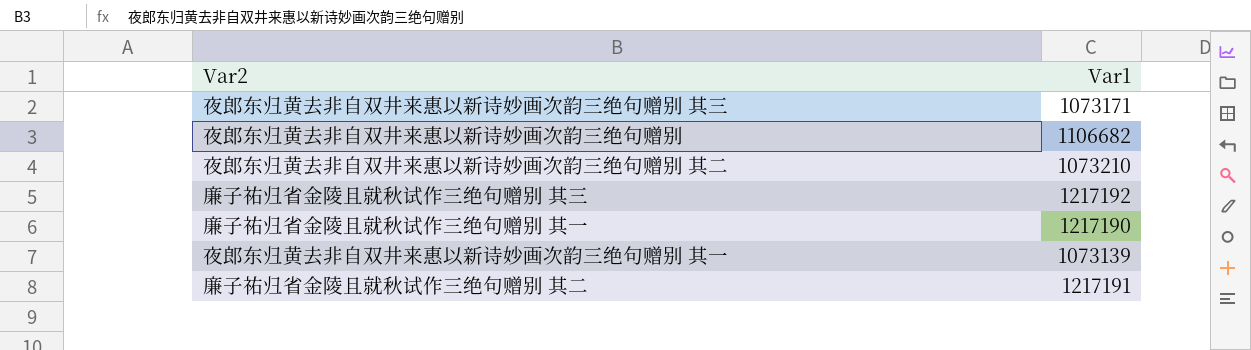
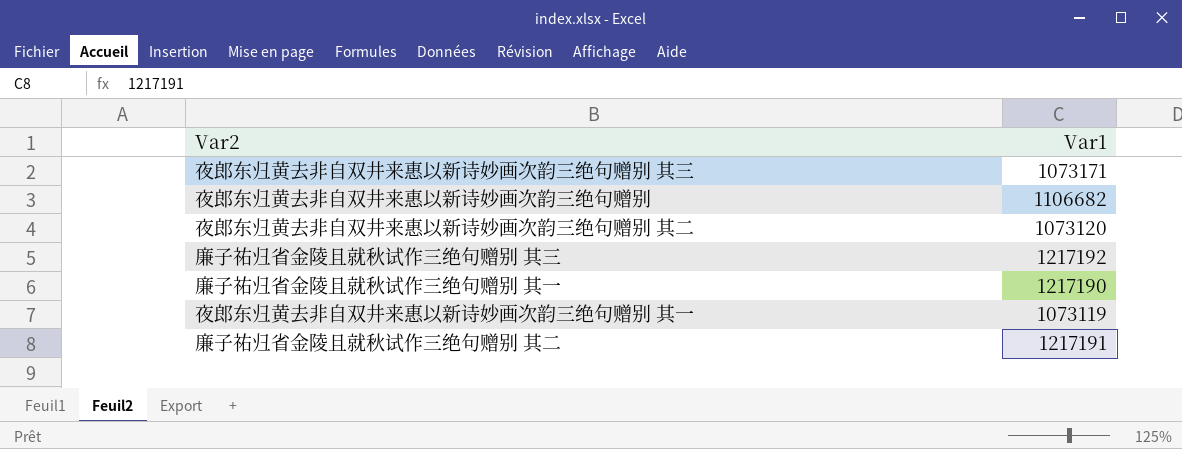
夜郎东归黄去非自双井来惠以新诗妙画次韵三绝句赠别 其二 | Var1: 1073210 -> 1073120
夜郎东归黄去非自双井来惠以新诗妙画次韵三绝句赠别 其一 | Var1: 1073139 -> 1073119

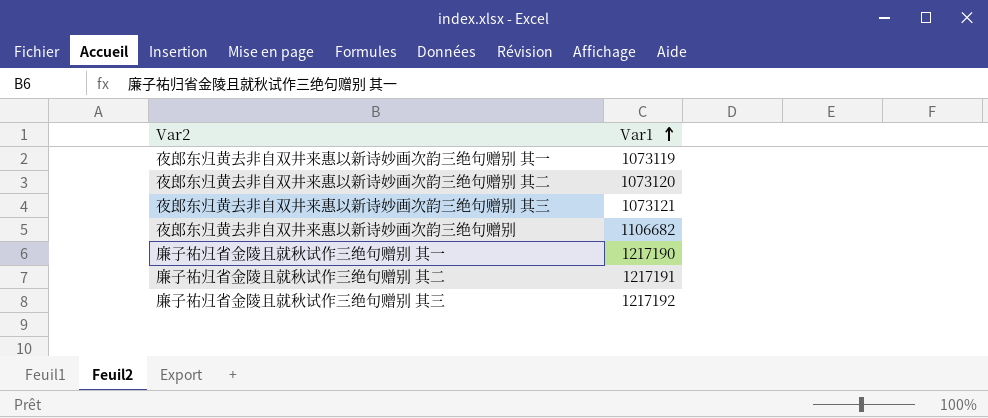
row order: none -> Var1 ascending
夜郎东归黄去非自双井来惠以新诗妙画次韵三绝句赠别 其三 | Var1: 1073171 -> 1073121

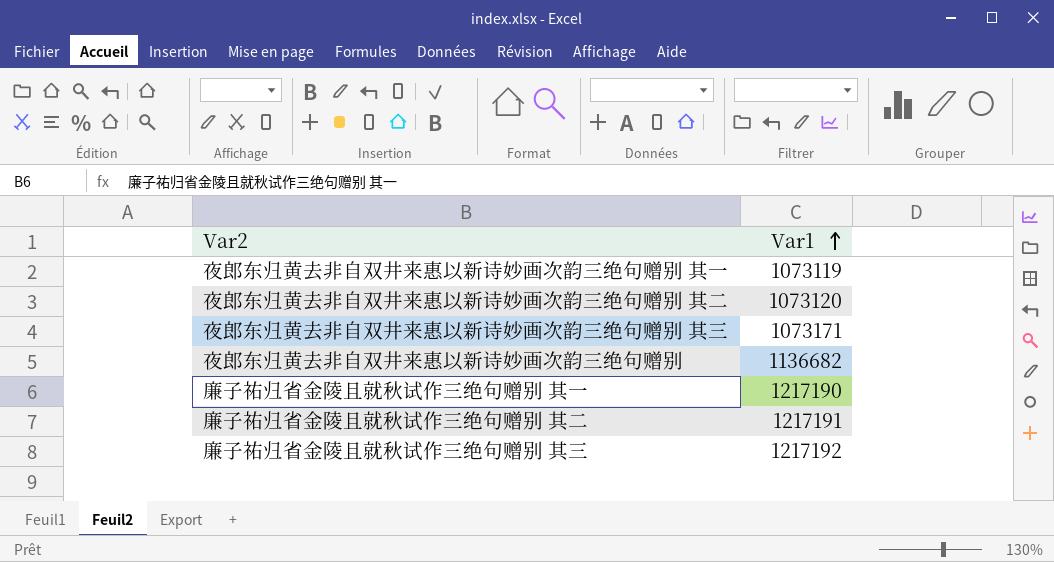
夜郎东归黄去非自双井来惠以新诗妙画次韵三绝句赠别 其三 | Var1: 1073121 -> 1073171
夜郎东归黄去非自双井来惠以新诗妙画次韵三绝句赠别 | Var1: 1106682 -> 1136682

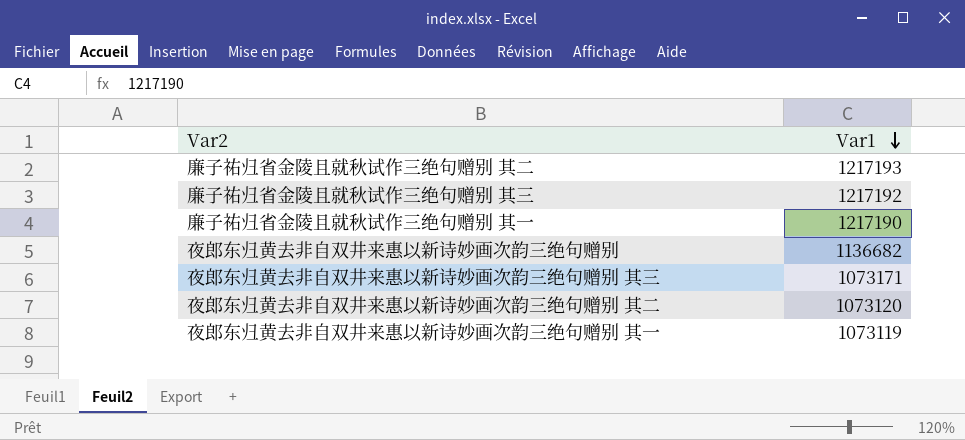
row order: Var1 ascending -> Var1 descending
廉子祐归省金陵且就秋试作三绝句赠别 其二 | Var1: 1217191 -> 1217193

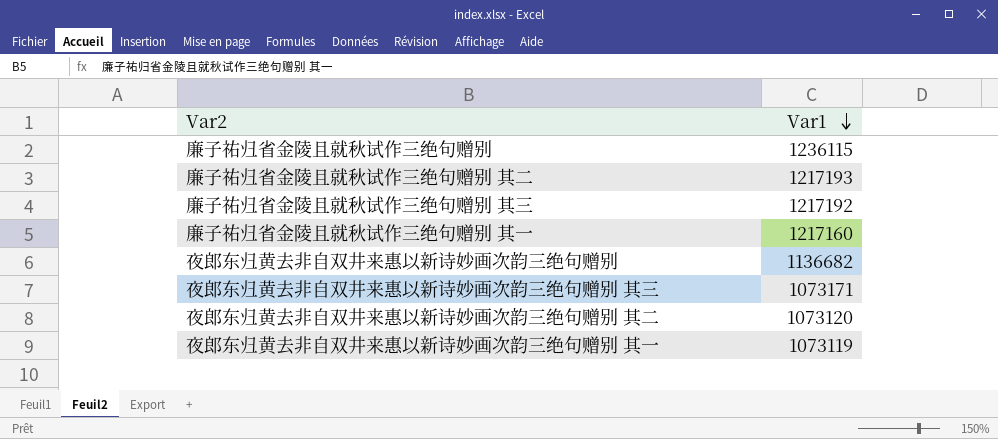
row 廉子祐归省金陵且就秋试作三绝句赠别: none -> 1236115
廉子祐归省金陵且就秋试作三绝句赠别 其一 | Var1: 1217190 -> 1217160

